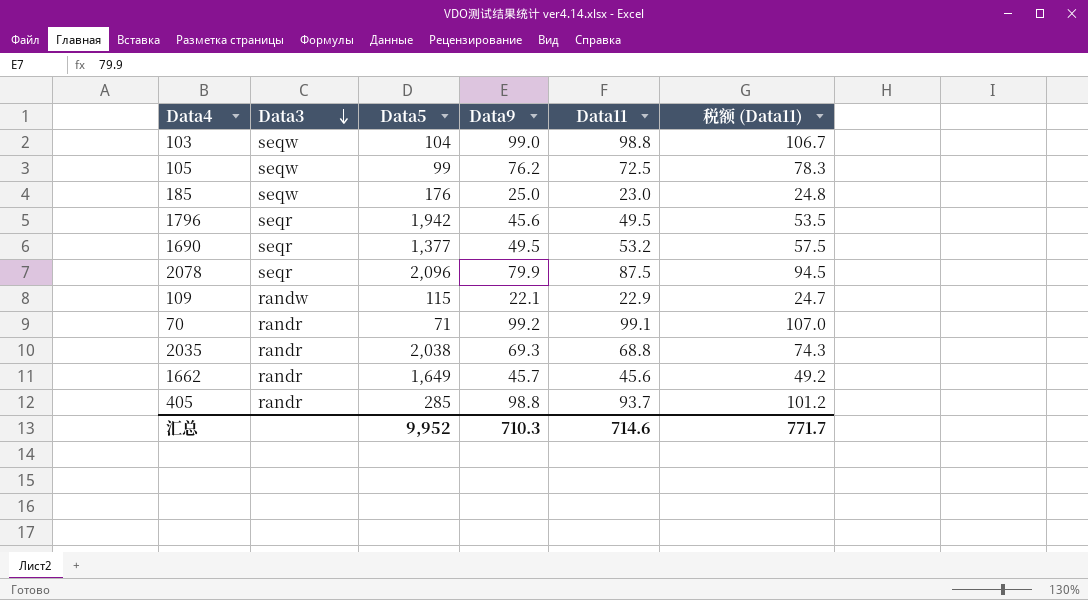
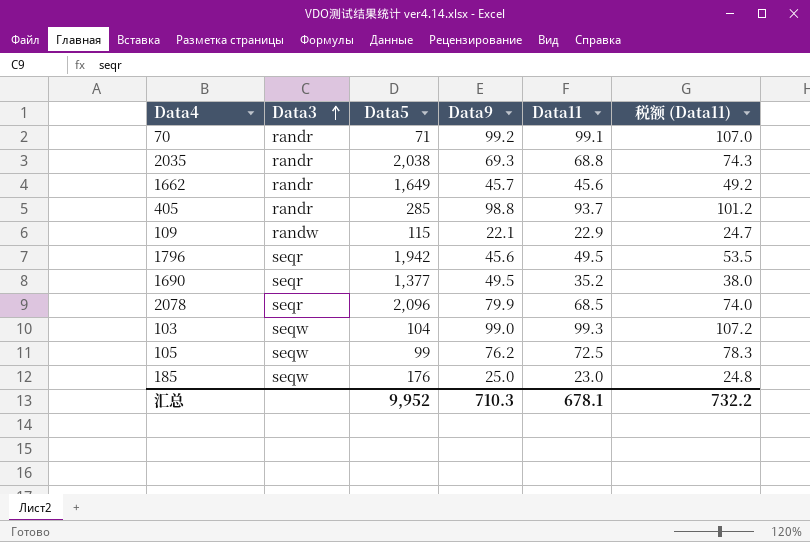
row order: Data3 descending -> Data3 ascending
1690 | Data11: 53.2 -> 35.2
1690 | 税额 (Data11): 57.5 -> 38.0
2078 | Data11: 87.5 -> 68.5
2078 | 税额 (Data11): 94.5 -> 74.0
103 | Data11: 98.8 -> 99.3
103 | 税额 (Data11): 106.7 -> 107.2
汇总 | Data11: 714.6 -> 678.1
汇总 | 税额 (Data11): 771.7 -> 732.2

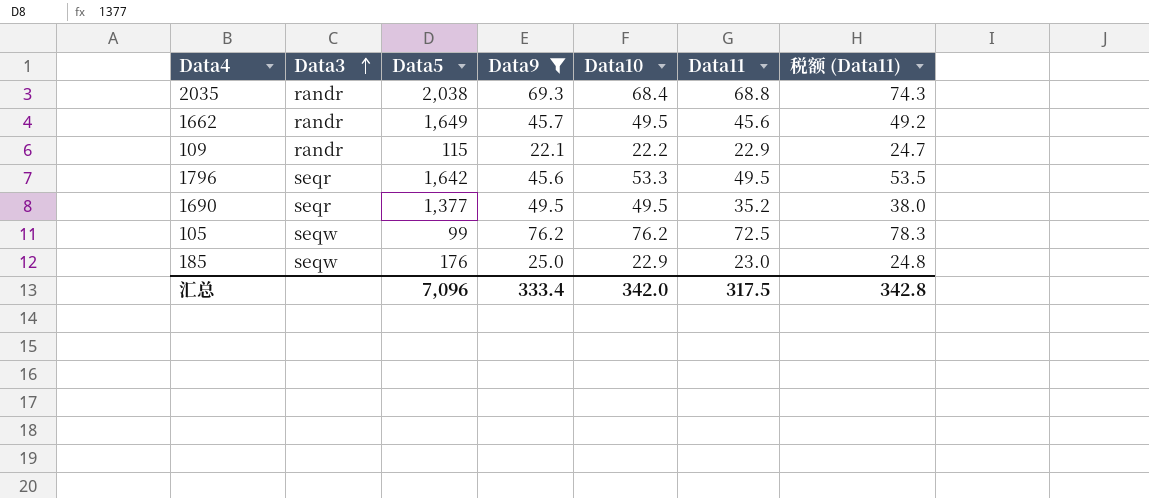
filter: none -> Data9 <= 76.2
column Data10 | position: none -> 5
109 | Data3: randw -> randr
1796 | Data5: 1,942 -> 1,642
汇总 | Data5: 9,952 -> 7,096
汇总 | Data9: 710.3 -> 333.4
汇总 | Data11: 678.1 -> 317.5
汇总 | 税额 (Data11): 732.2 -> 342.8

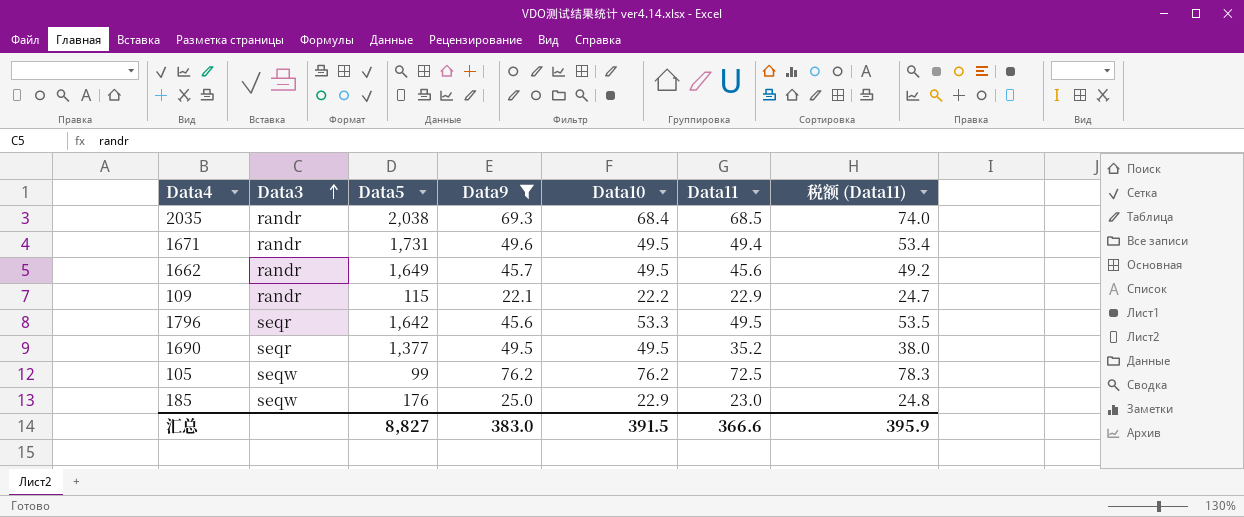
2035 | Data11: 68.8 -> 68.5
2035 | 税额 (Data11): 74.3 -> 74.0
row 1671: none -> randr | 1,731 | 49.6 | 49.5 | 49.4 | 53.4
汇总 | Data5: 7,096 -> 8,827
汇总 | Data9: 333.4 -> 383.0
汇总 | Data10: 342.0 -> 391.5
汇总 | Data11: 317.5 -> 366.6
汇总 | 税额 (Data11): 342.8 -> 395.9

